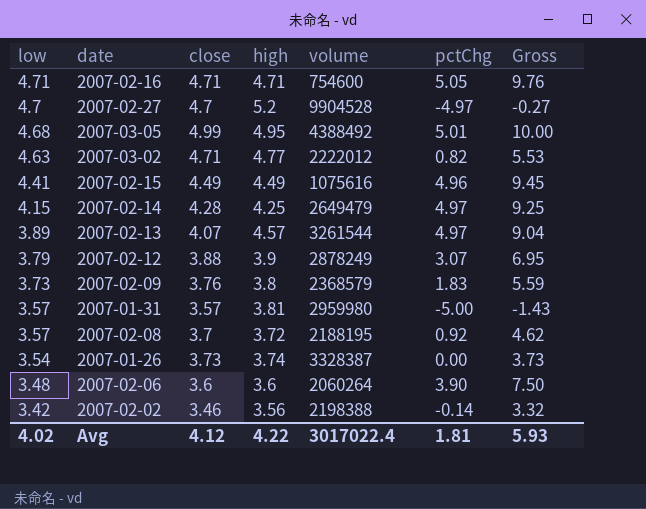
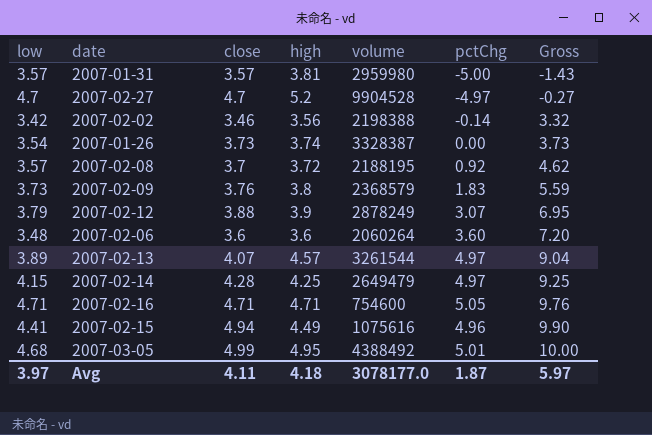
row order: low descending -> Gross ascending
row 2007-03-02: 4.63 | 4.71 | 4.77 | 2222012 | 0.82 | 5.53 -> none
2007-02-06 | pctChg: 3.90 -> 3.60
2007-02-06 | Gross: 7.50 -> 7.20
2007-02-15 | close: 4.49 -> 4.94
2007-02-15 | Gross: 9.45 -> 9.90
Avg | low: 4.02 -> 3.97
Avg | close: 4.12 -> 4.11
Avg | high: 4.22 -> 4.18
Avg | volume: 3017022.4 -> 3078177.0
Avg | pctChg: 1.81 -> 1.87
Avg | Gross: 5.93 -> 5.97

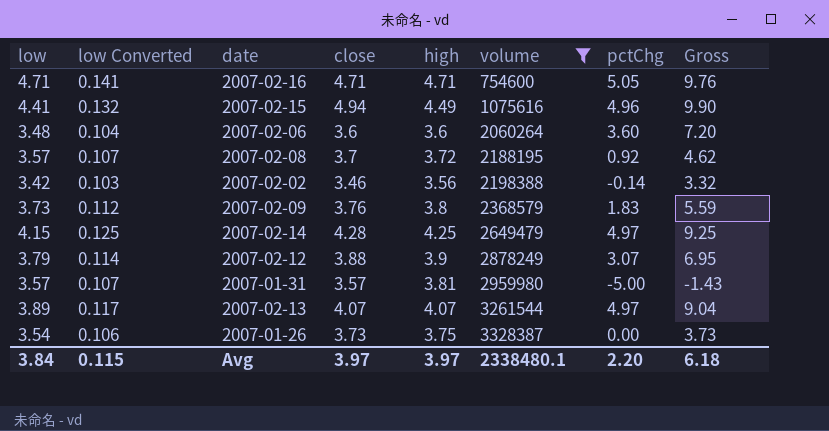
filter: none -> volume <= 3328387
row order: Gross ascending -> volume ascending
column low Converted | formula: none -> [low] * 0.03
2007-02-13 | high: 4.57 -> 4.07
2007-01-26 | high: 3.74 -> 3.75
Avg | low: 3.97 -> 3.84
Avg | close: 4.11 -> 3.97
Avg | high: 4.18 -> 3.97
Avg | volume: 3078177.0 -> 2338480.1
Avg | pctChg: 1.87 -> 2.20
Avg | Gross: 5.97 -> 6.18

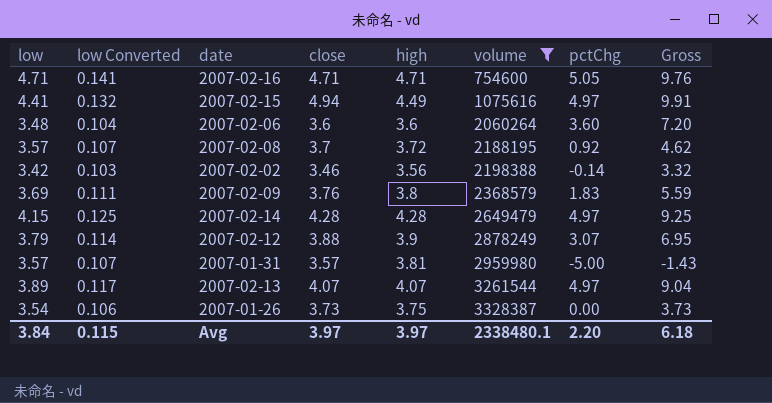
2007-02-15 | pctChg: 4.96 -> 4.97
2007-02-15 | Gross: 9.90 -> 9.91
2007-02-09 | low: 3.73 -> 3.69
2007-02-09 | low Converted: 0.112 -> 0.111
2007-02-14 | high: 4.25 -> 4.28

